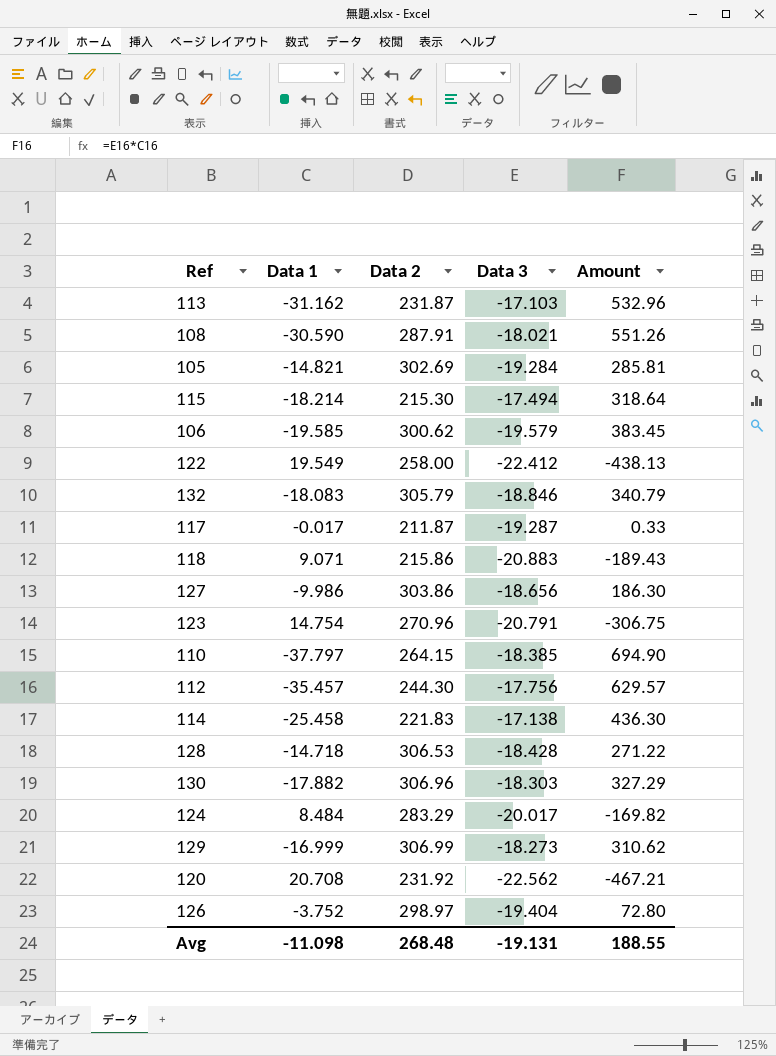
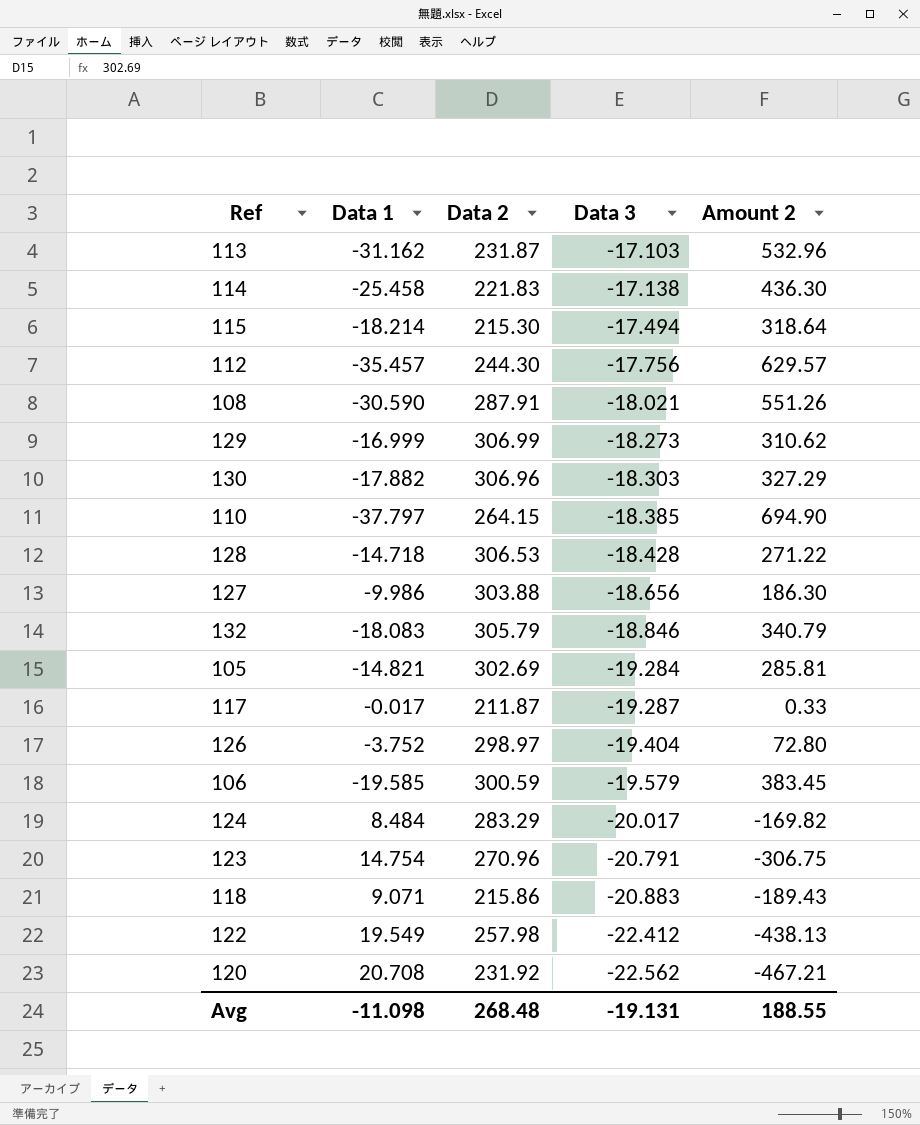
row order: none -> Data 3 descending
column name: Amount -> Amount 2
127 | Data 2: 303.86 -> 303.88
106 | Data 2: 300.62 -> 300.59
122 | Data 2: 258.00 -> 257.98

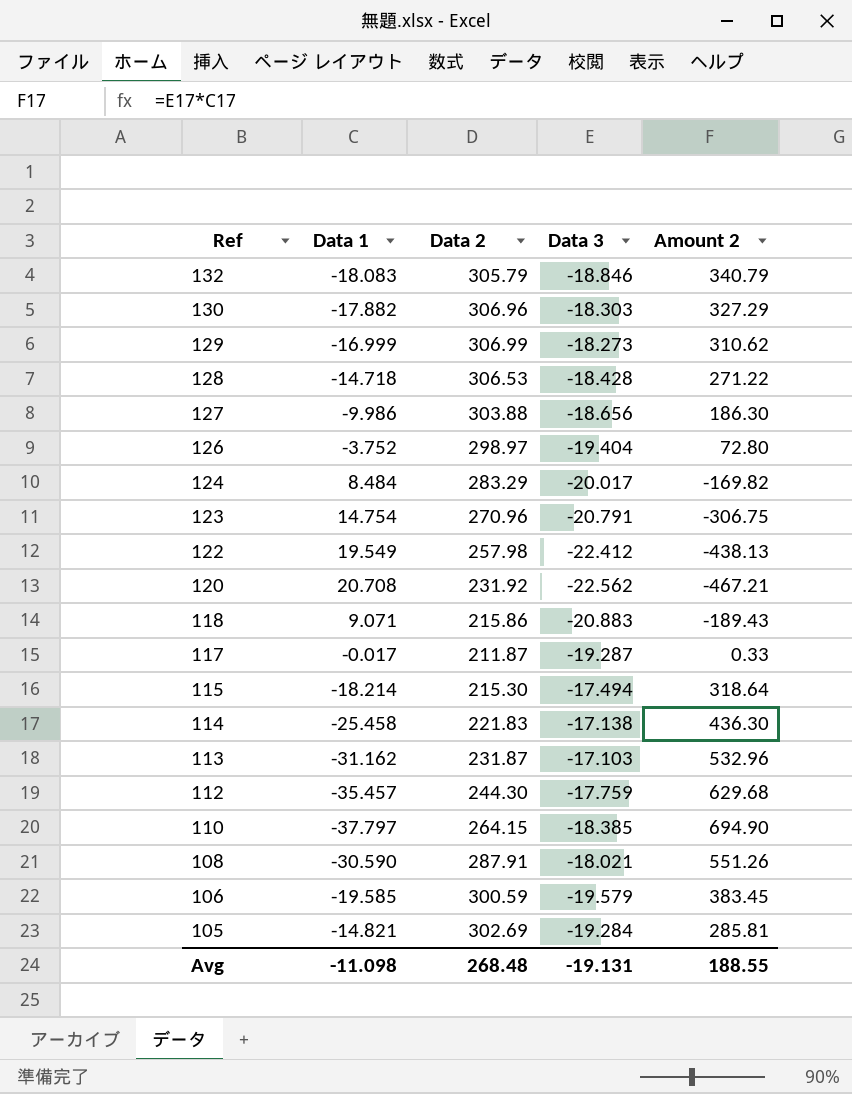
row order: Data 3 descending -> Ref descending
112 | Data 3: -17.756 -> -17.759
112 | Amount 2: 629.57 -> 629.68

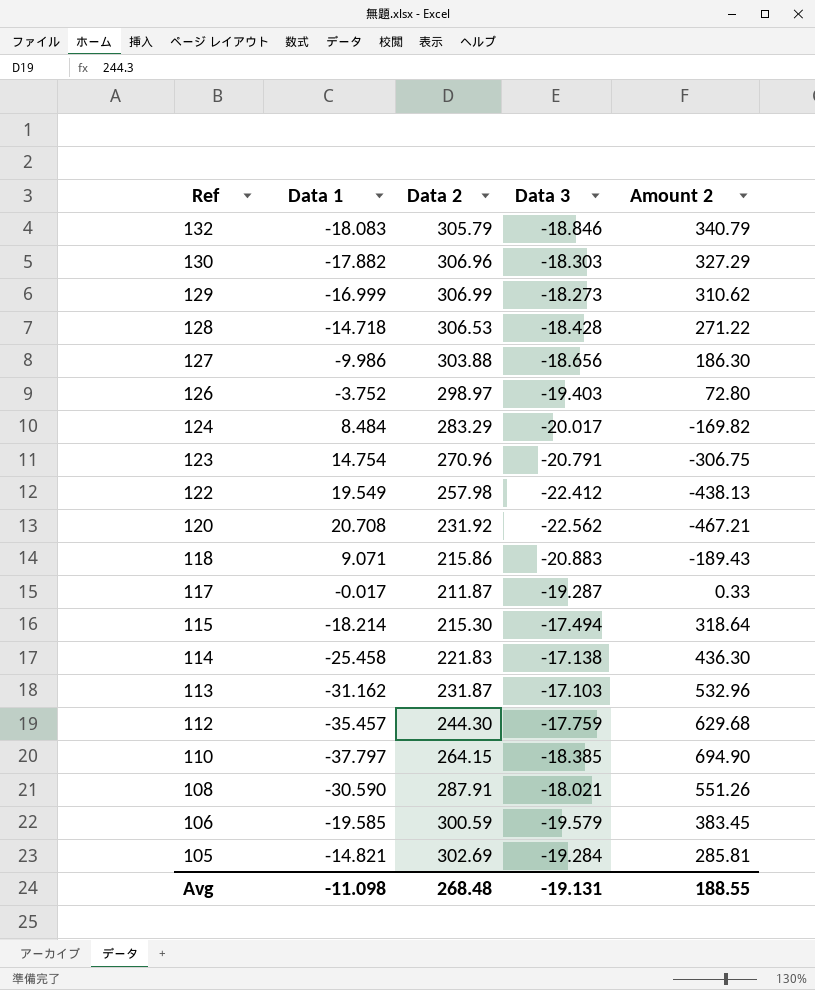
126 | Data 3: -19.404 -> -19.403

